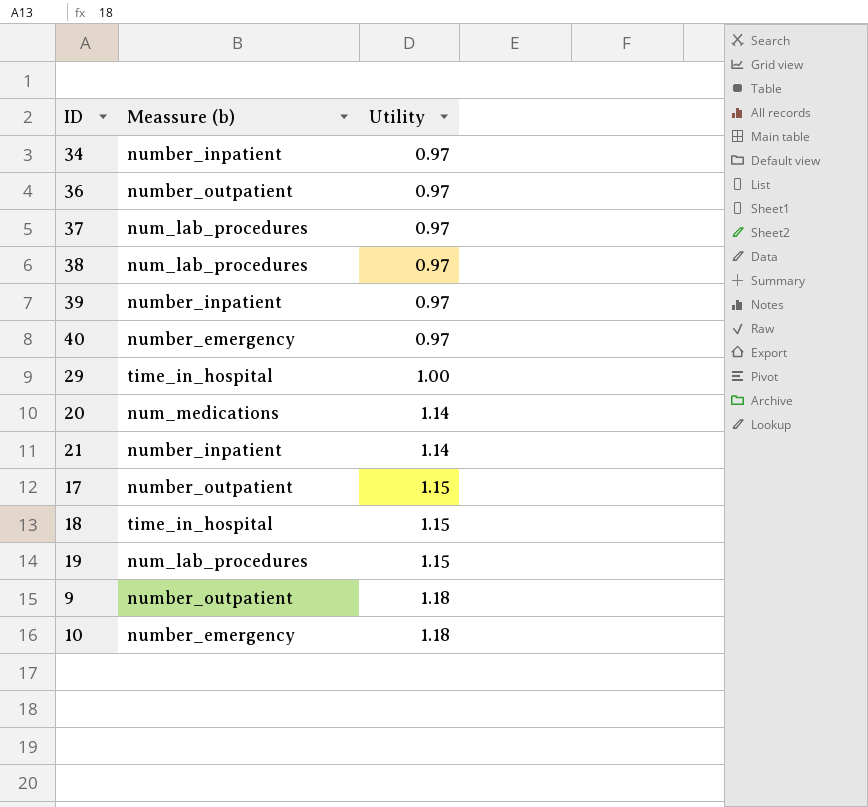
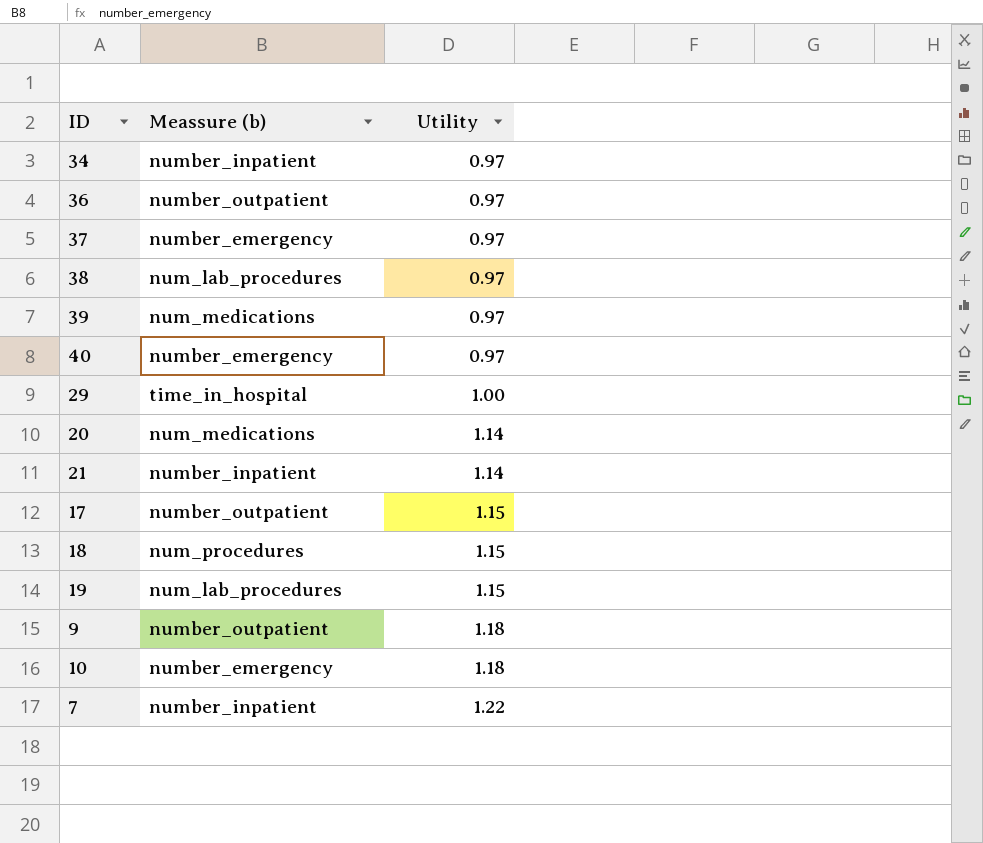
37 | Meassure (b): num_lab_procedures -> number_emergency
39 | Meassure (b): number_inpatient -> num_medications
18 | Meassure (b): time_in_hospital -> num_procedures
row 7: none -> number_inpatient | 1.22

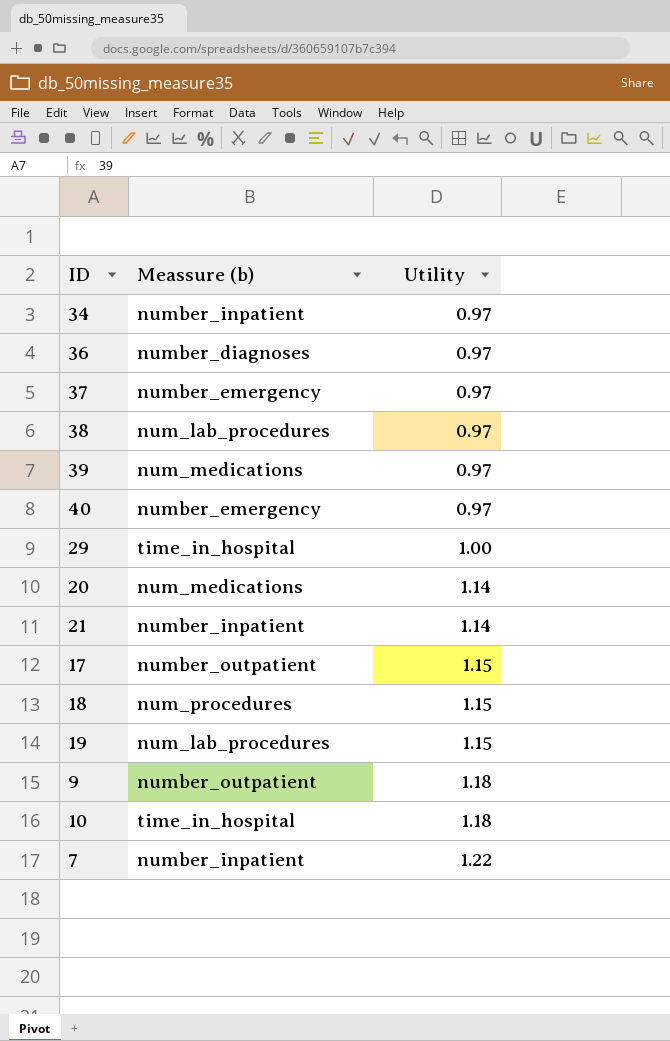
36 | Meassure (b): number_outpatient -> number_diagnoses
10 | Meassure (b): number_emergency -> time_in_hospital

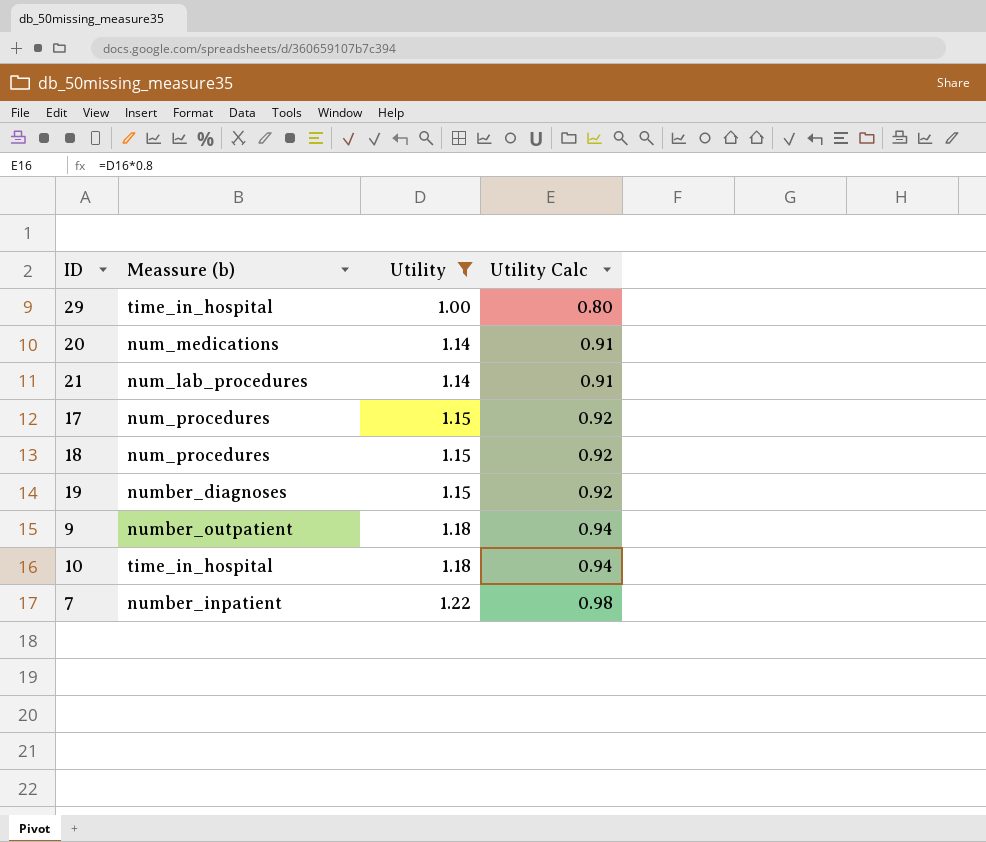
filter: none -> Utility != 0.97
column Utility Calc | formula: none -> [Utility] * 0.8
21 | Meassure (b): number_inpatient -> num_lab_procedures
17 | Meassure (b): number_outpatient -> num_procedures
19 | Meassure (b): num_lab_procedures -> number_diagnoses

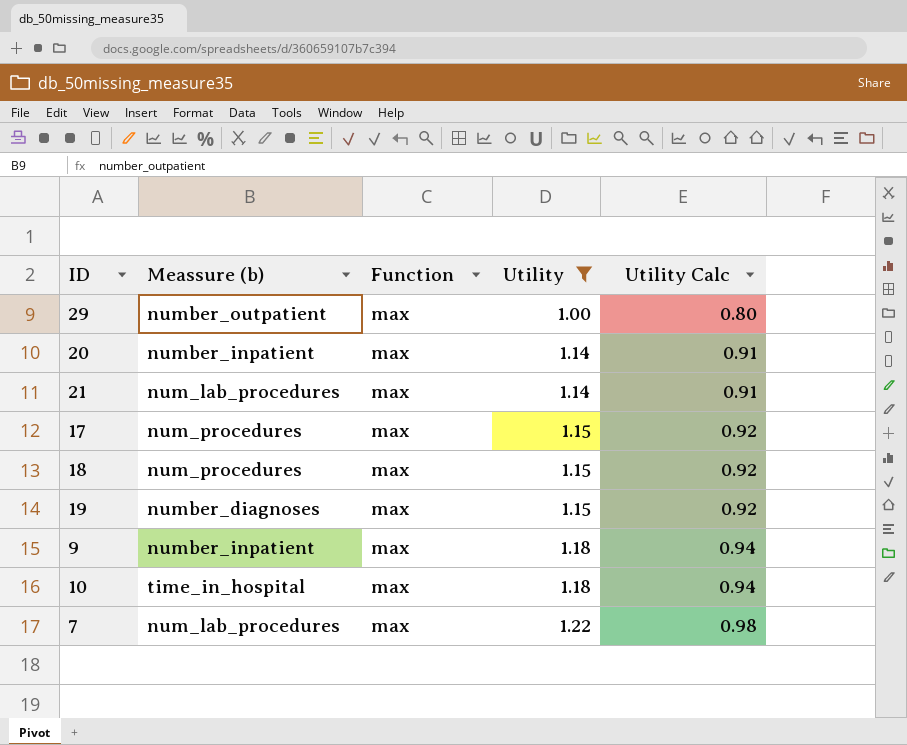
column Function | position: none -> 3
29 | Meassure (b): time_in_hospital -> number_outpatient
20 | Meassure (b): num_medications -> number_inpatient
9 | Meassure (b): number_outpatient -> number_inpatient
7 | Meassure (b): number_inpatient -> num_lab_procedures

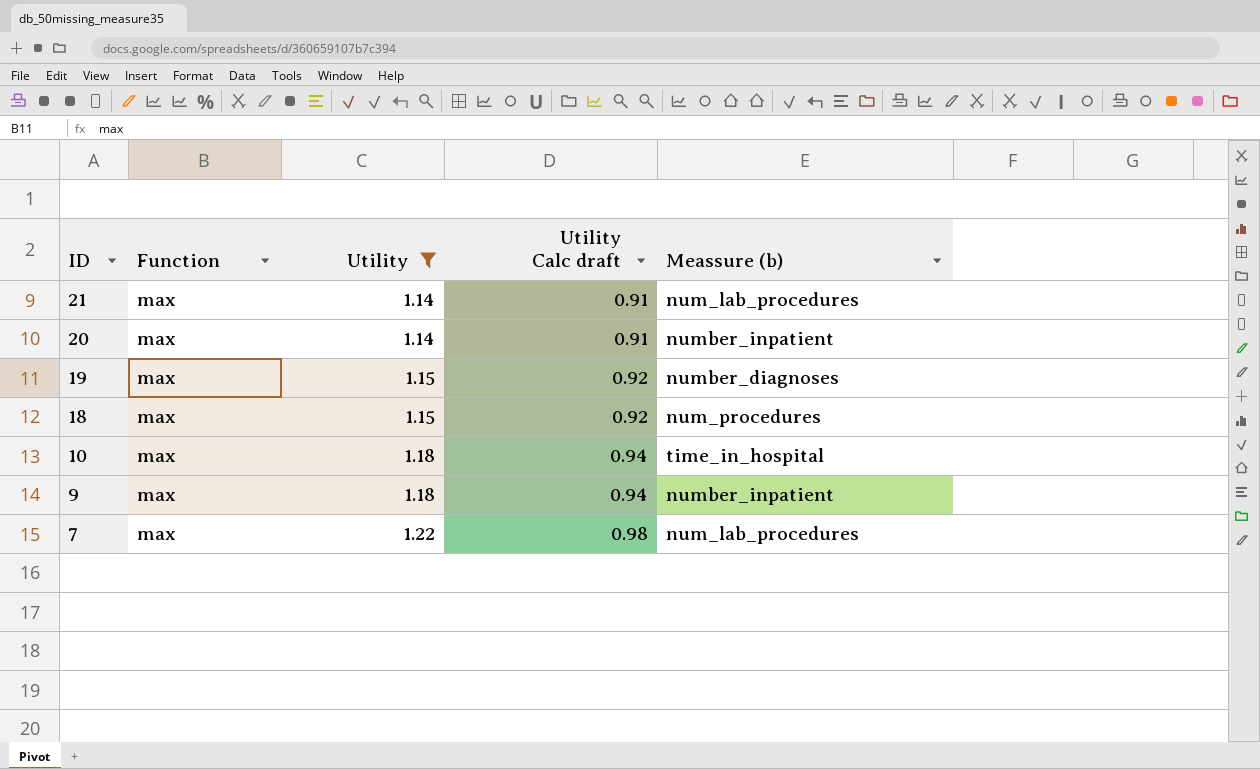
row order: Utility ascending -> ID descending
column name: Utility Calc -> Utility Calc draft
column Meassure (b) | position: 2 -> 5
row 29: number_outpatient | max | 1.00 | 0.80 -> none
row 17: num_procedures | max | 1.15 | 0.92 -> none

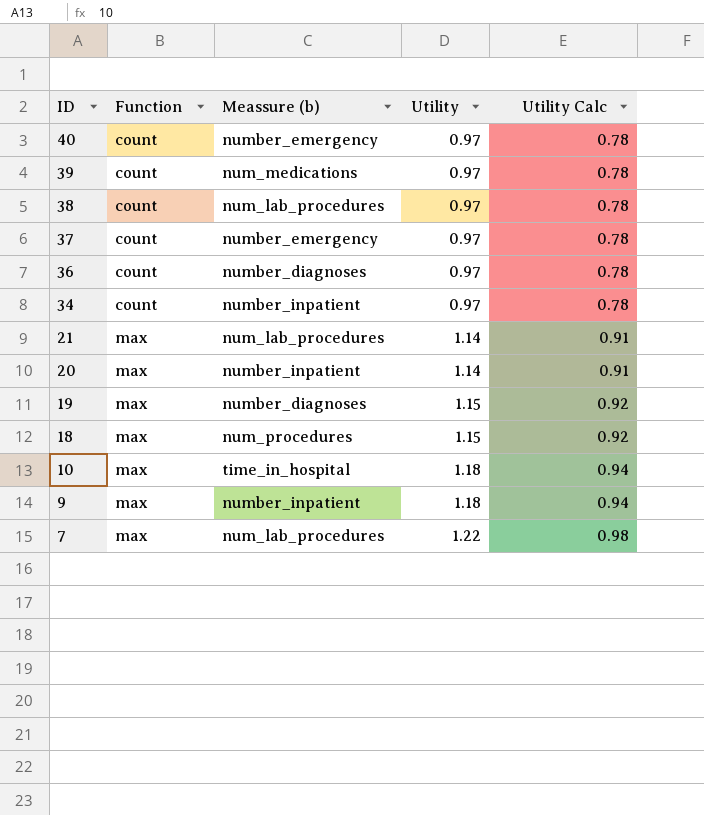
filter: Utility != 0.97 -> none
column Meassure (b) | position: 5 -> 3
column name: Utility Calc draft -> Utility Calc

